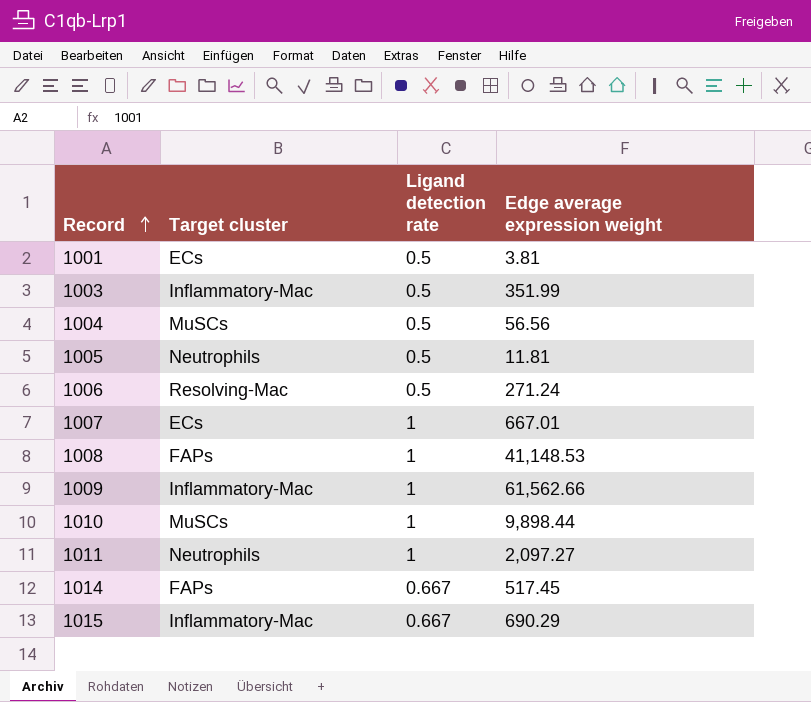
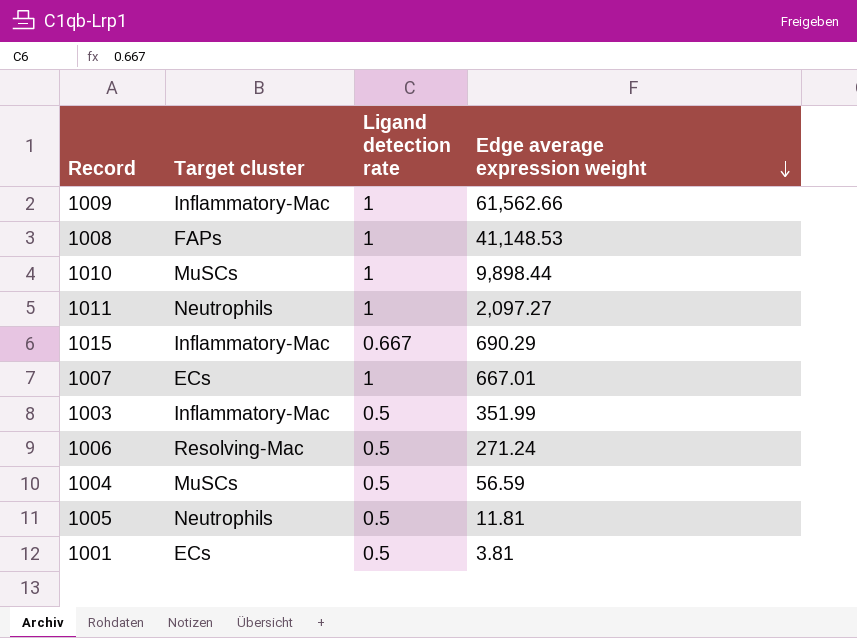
row order: Record ascending -> Edge average expression weight descending
row 1014: FAPs | 0.667 | 517.45 -> none
1004 | Edge average expression weight: 56.56 -> 56.59

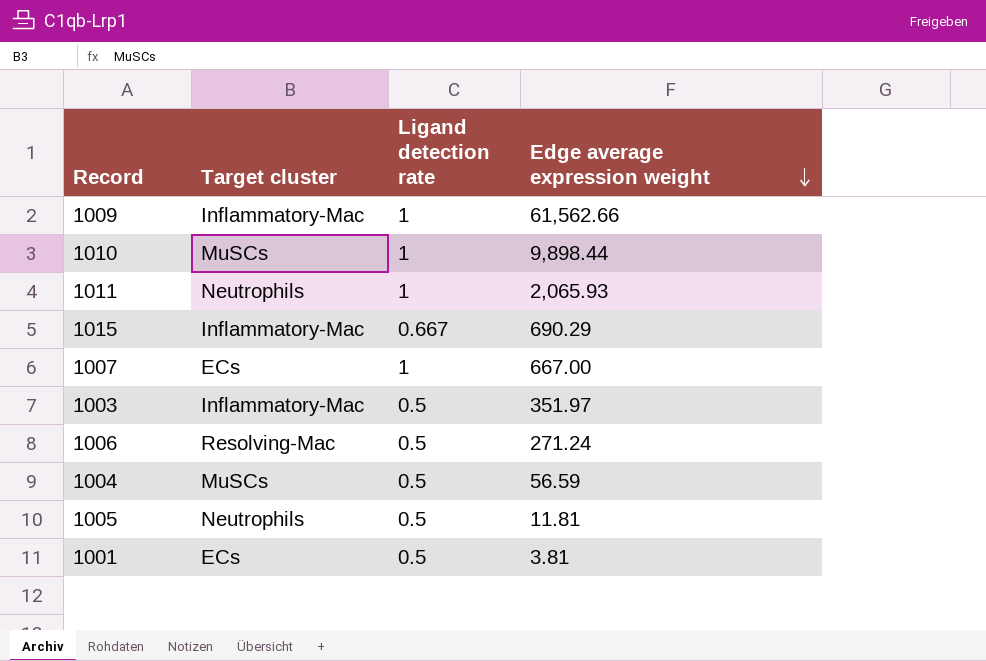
row 1008: FAPs | 1 | 41,148.53 -> none
1011 | Edge average expression weight: 2,097.27 -> 2,065.93
1007 | Edge average expression weight: 667.01 -> 667.00
1003 | Edge average expression weight: 351.99 -> 351.97

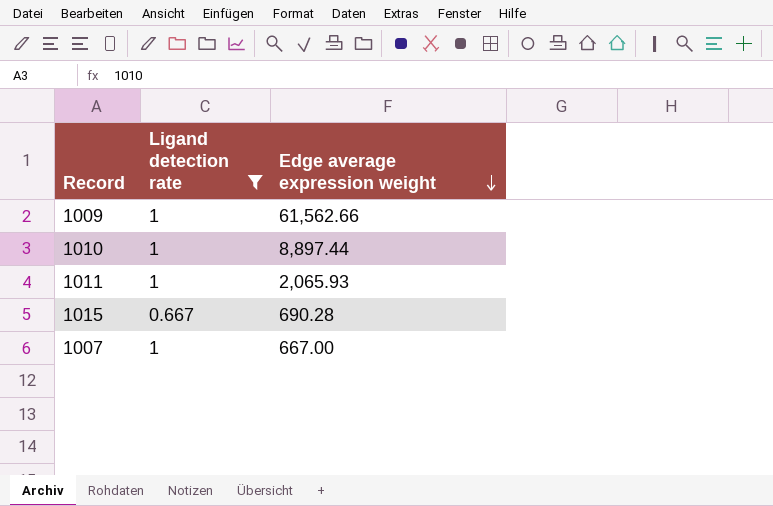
filter: none -> Ligand detection rate != 0.5
column Target cluster | position: 2 -> none
1010 | Edge average expression weight: 9,898.44 -> 8,897.44
1015 | Edge average expression weight: 690.29 -> 690.28

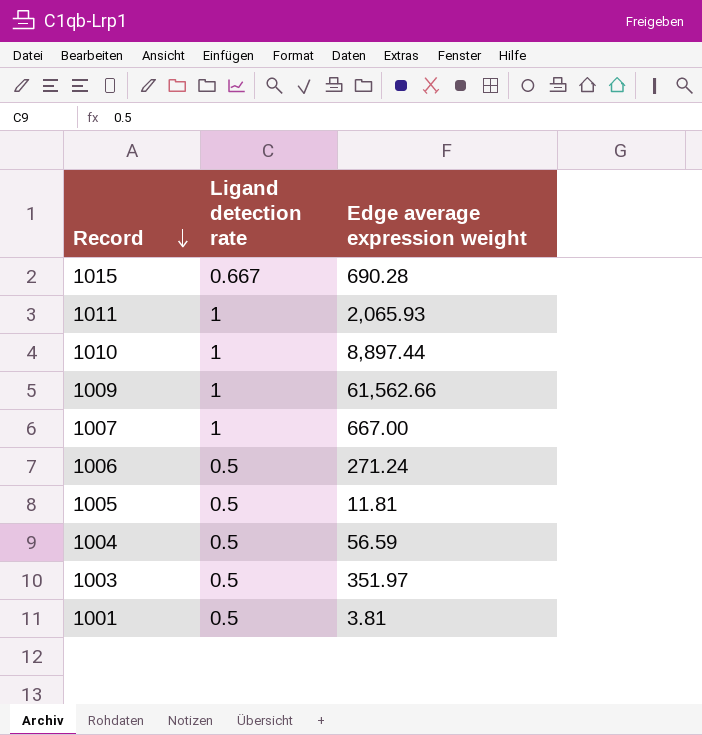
filter: Ligand detection rate != 0.5 -> none
row order: Edge average expression weight descending -> Record descending

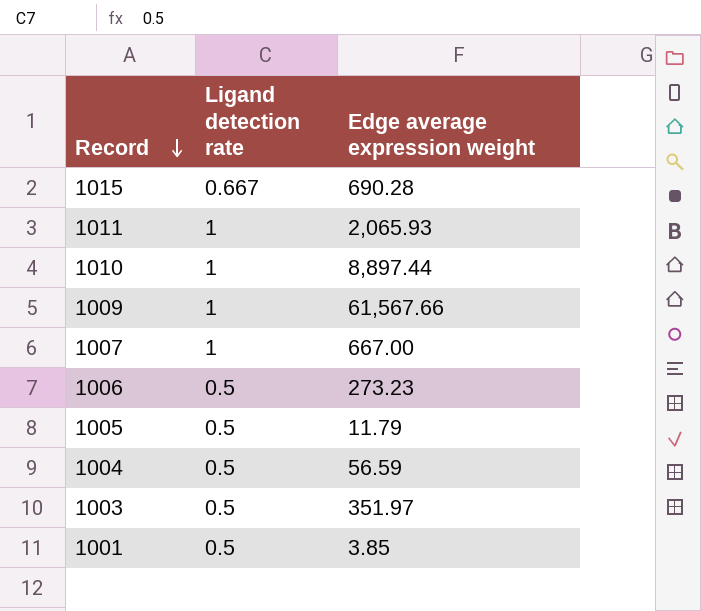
1009 | Edge average expression weight: 61,562.66 -> 61,567.66
1006 | Edge average expression weight: 271.24 -> 273.23
1005 | Edge average expression weight: 11.81 -> 11.79
1001 | Edge average expression weight: 3.81 -> 3.85

